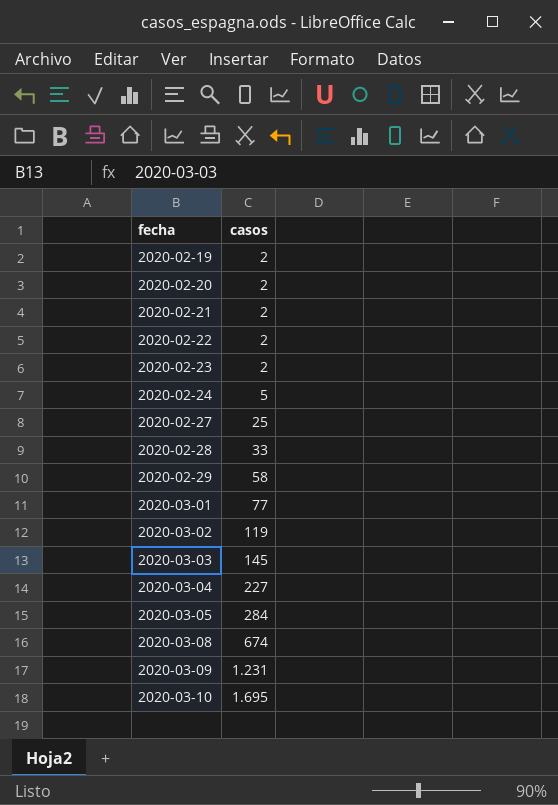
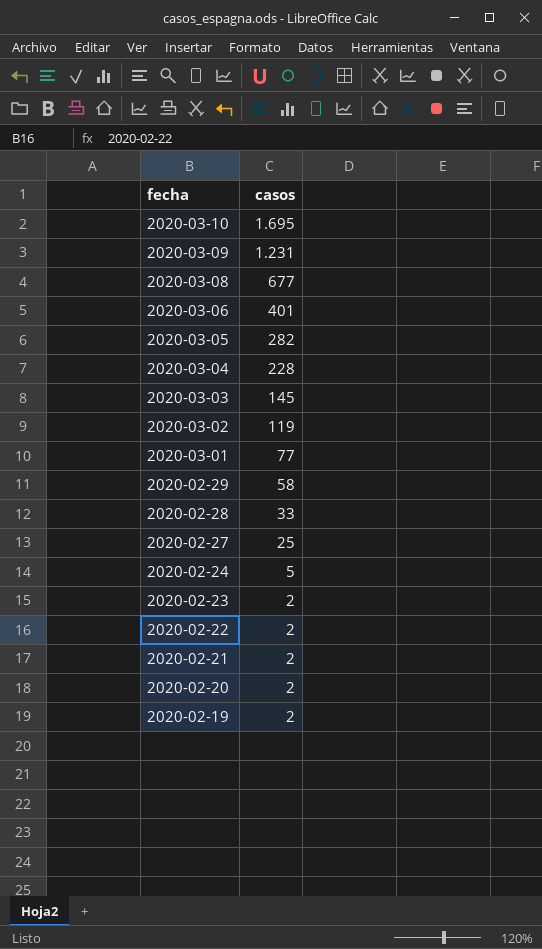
row order: fecha ascending -> fecha descending
2020-03-08 | casos: 674 -> 677
row 2020-03-06: none -> 401
2020-03-05 | casos: 284 -> 282
2020-03-04 | casos: 227 -> 228

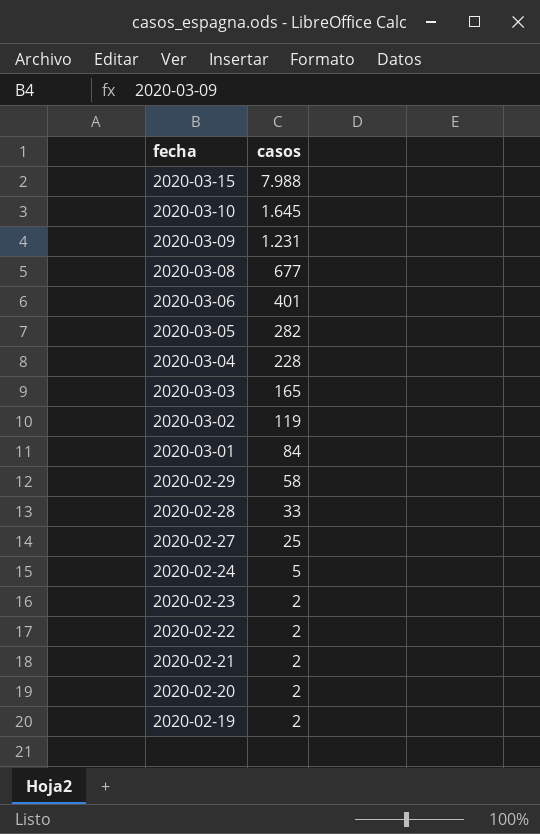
row 2020-03-15: none -> 7.988
2020-03-10 | casos: 1.695 -> 1.645
2020-03-03 | casos: 145 -> 165
2020-03-01 | casos: 77 -> 84

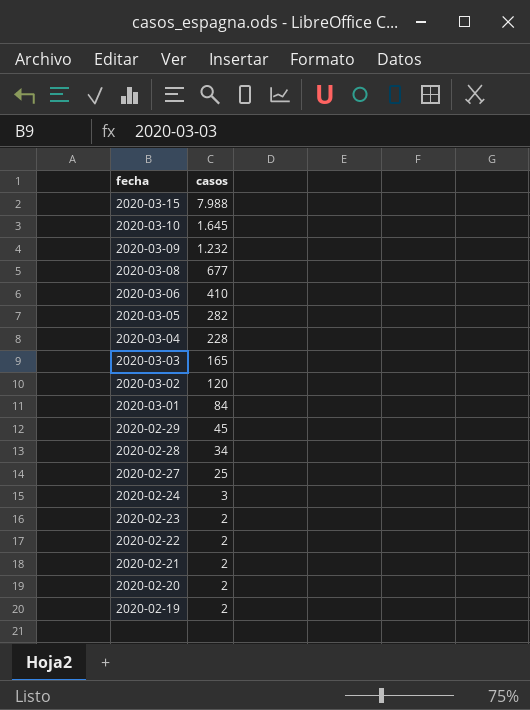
2020-03-09 | casos: 1.231 -> 1.232
2020-03-06 | casos: 401 -> 410
2020-03-02 | casos: 119 -> 120
2020-02-29 | casos: 58 -> 45
2020-02-28 | casos: 33 -> 34
2020-02-24 | casos: 5 -> 3

